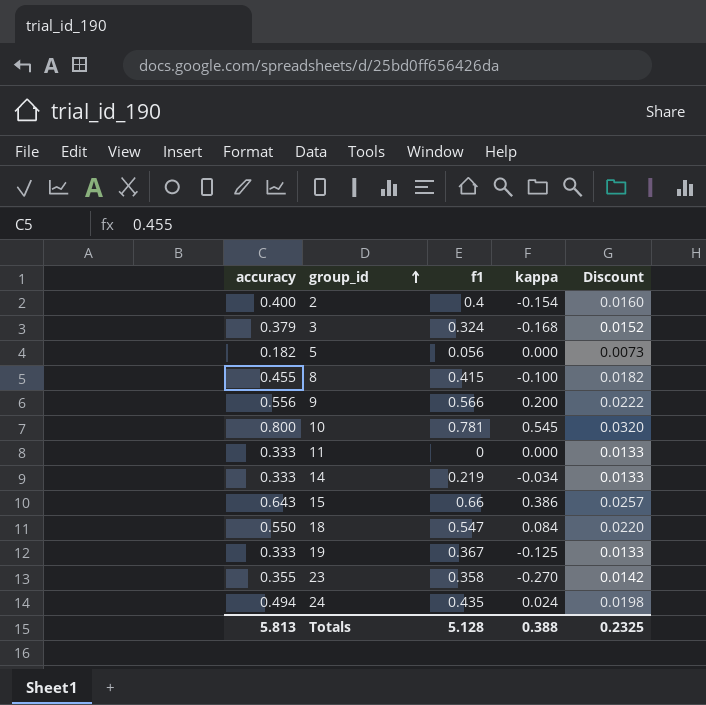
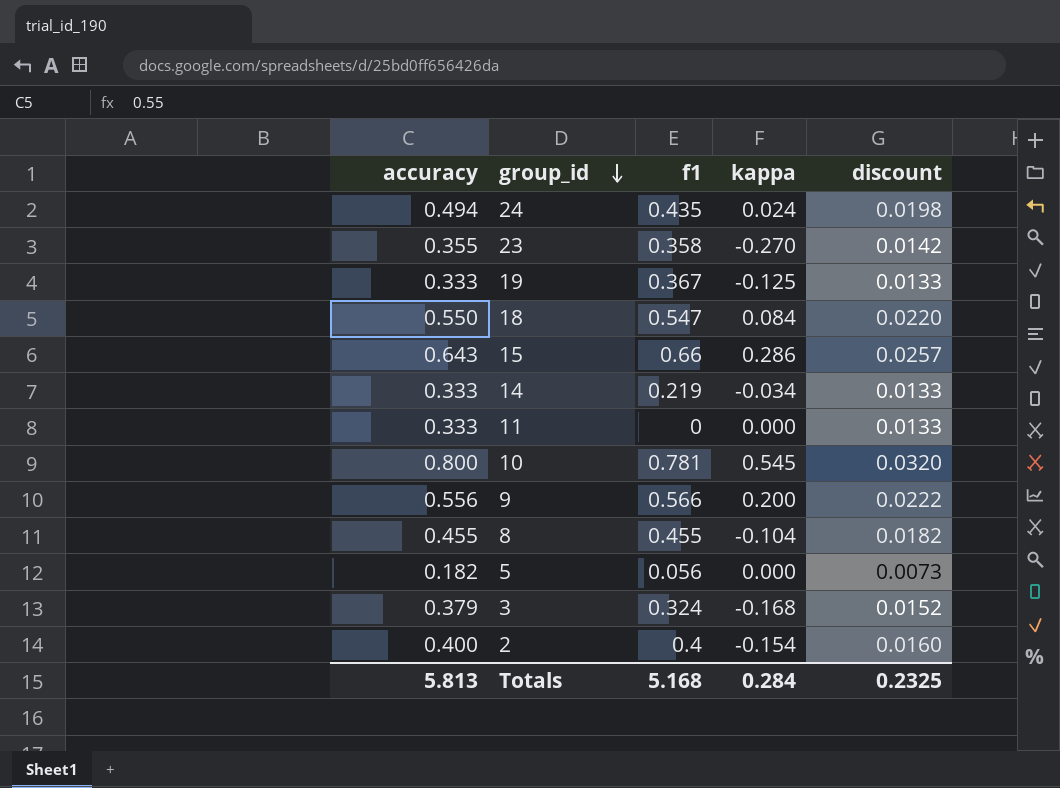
row order: group_id ascending -> group_id descending
column name: Discount -> discount
15 | kappa: 0.386 -> 0.286
8 | f1: 0.415 -> 0.455
8 | kappa: -0.100 -> -0.104
Totals | f1: 5.128 -> 5.168
Totals | kappa: 0.388 -> 0.284

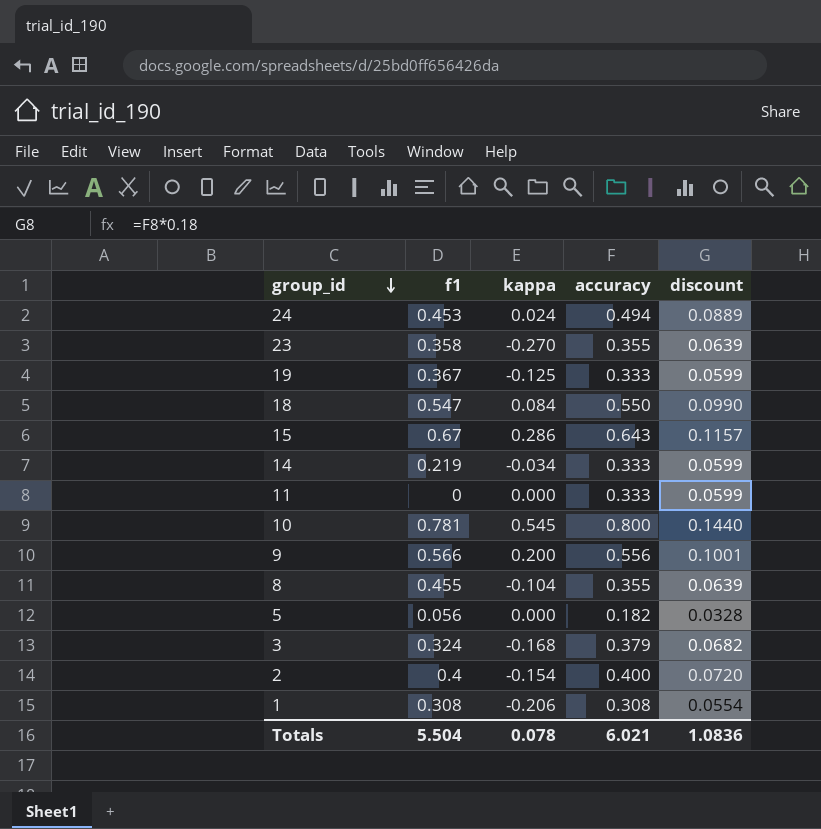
column accuracy | position: 1 -> 4
column discount | formula: [accuracy] * 0.04 -> [accuracy] * 0.18
24 | f1: 0.435 -> 0.453
15 | f1: 0.66 -> 0.67
8 | accuracy: 0.455 -> 0.355
row 1: none -> 0.308 | -0.206 | 0.308 | 0.0554
Totals | f1: 5.168 -> 5.504
Totals | kappa: 0.284 -> 0.078
Totals | accuracy: 5.813 -> 6.021
Totals | discount: 0.2325 -> 1.0836

